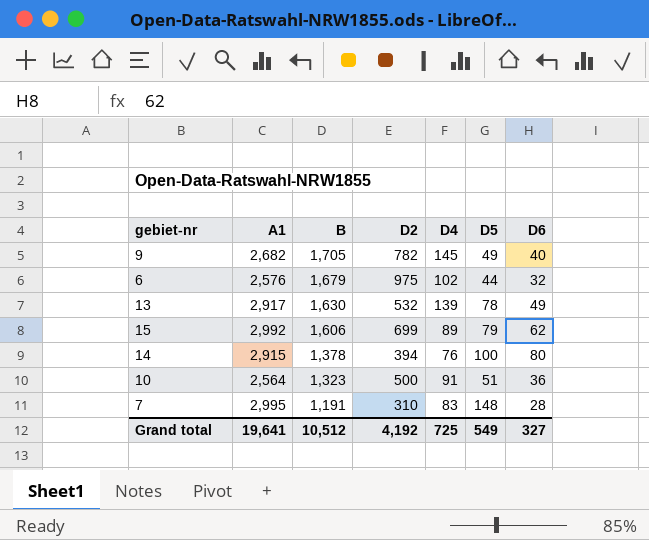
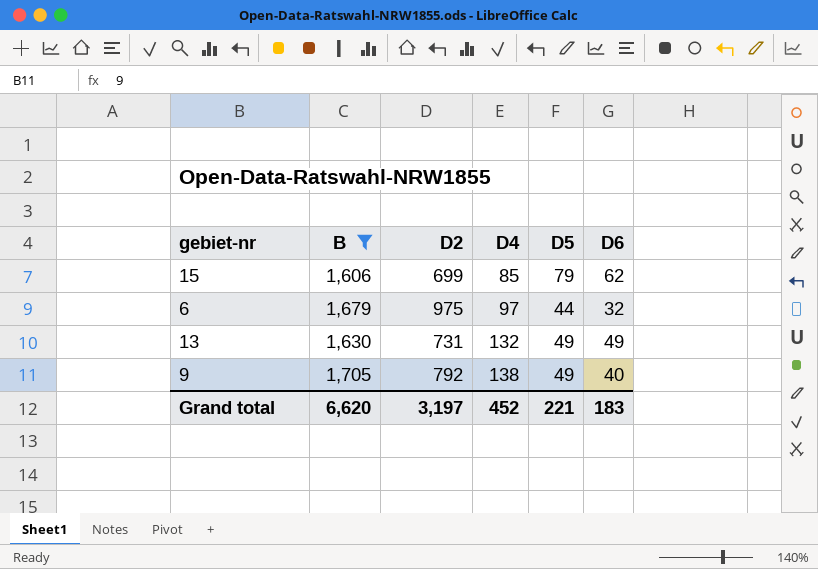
filter: none -> B >= 1,606
row order: B descending -> D4 ascending
column A1 | position: 2 -> none
15 | D4: 89 -> 85
6 | D4: 102 -> 97
13 | D2: 532 -> 731
13 | D4: 139 -> 132
13 | D5: 78 -> 49
9 | D2: 782 -> 792
9 | D4: 145 -> 138
Grand total | B: 10,512 -> 6,620
Grand total | D2: 4,192 -> 3,197
Grand total | D4: 725 -> 452
Grand total | D5: 549 -> 221
Grand total | D6: 327 -> 183

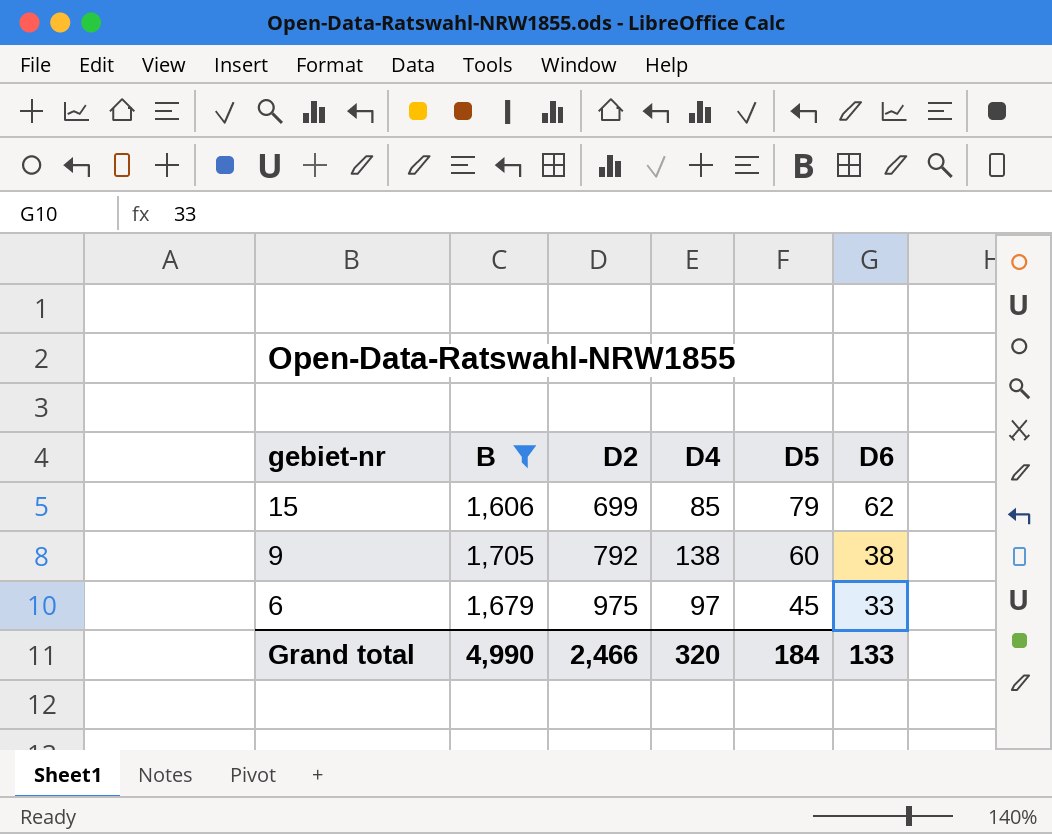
row order: D4 ascending -> gebiet-nr descending
row 13: 1,630 | 731 | 132 | 49 | 49 -> none
9 | D5: 49 -> 60
9 | D6: 40 -> 38
6 | D5: 44 -> 45
6 | D6: 32 -> 33
Grand total | B: 6,620 -> 4,990
Grand total | D2: 3,197 -> 2,466
Grand total | D4: 452 -> 320
Grand total | D5: 221 -> 184
Grand total | D6: 183 -> 133

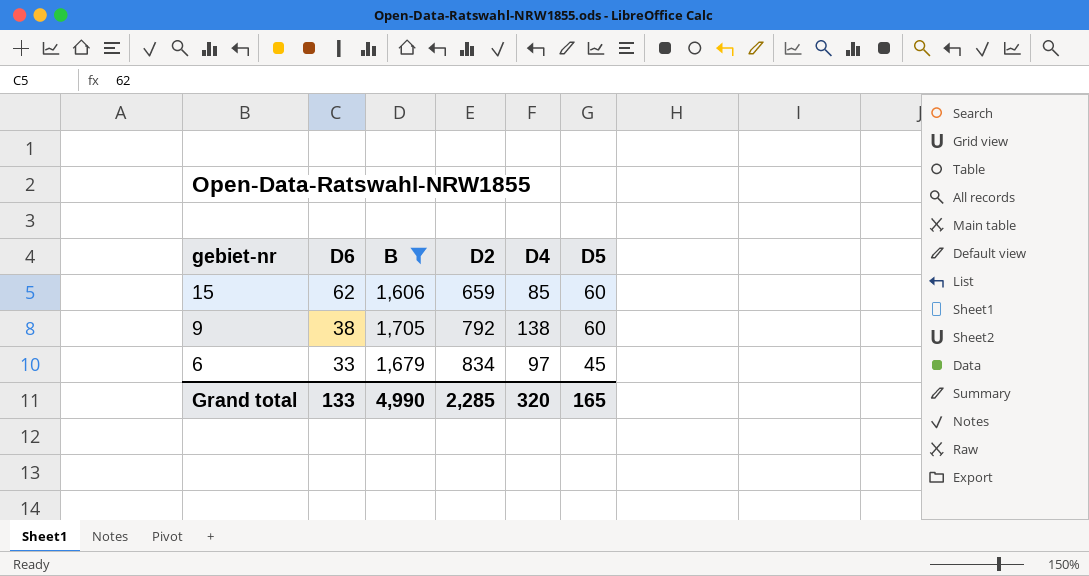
column D6 | position: 6 -> 2
15 | D2: 699 -> 659
15 | D5: 79 -> 60
6 | D2: 975 -> 834
Grand total | D2: 2,466 -> 2,285
Grand total | D5: 184 -> 165

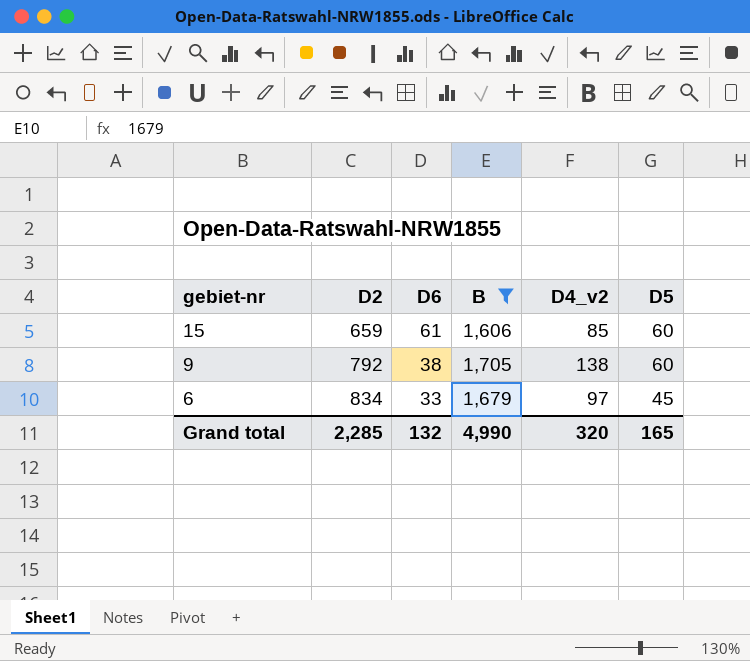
column D2 | position: 4 -> 2
column name: D4 -> D4_v2
15 | D6: 62 -> 61
Grand total | D6: 133 -> 132

